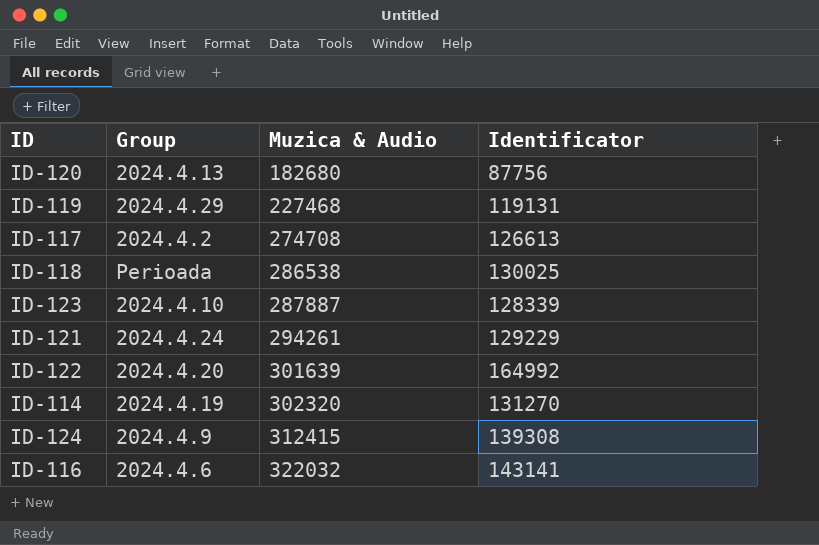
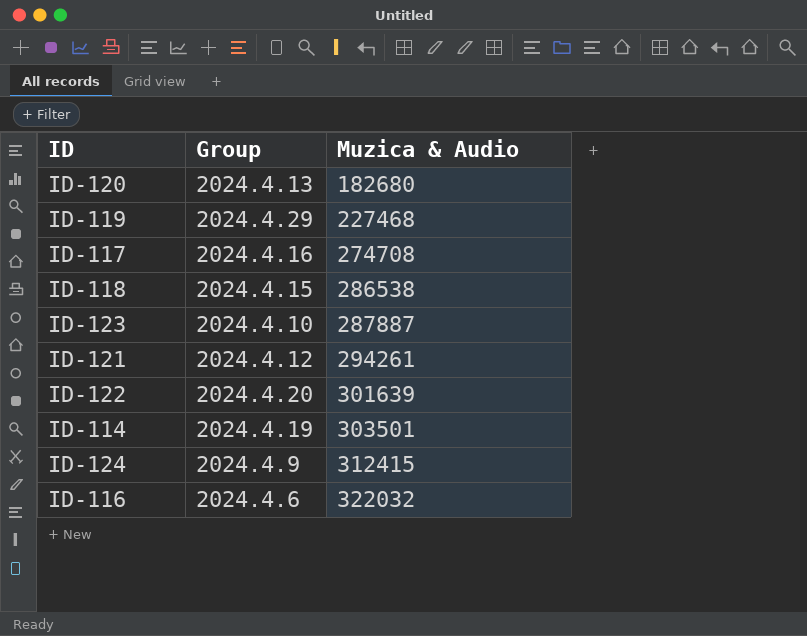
column Identificator | position: 4 -> none
ID-117 | Group: 2024.4.2 -> 2024.4.16
ID-118 | Group: Perioada -> 2024.4.15
ID-121 | Group: 2024.4.24 -> 2024.4.12
ID-114 | Muzica & Audio: 302320 -> 303501

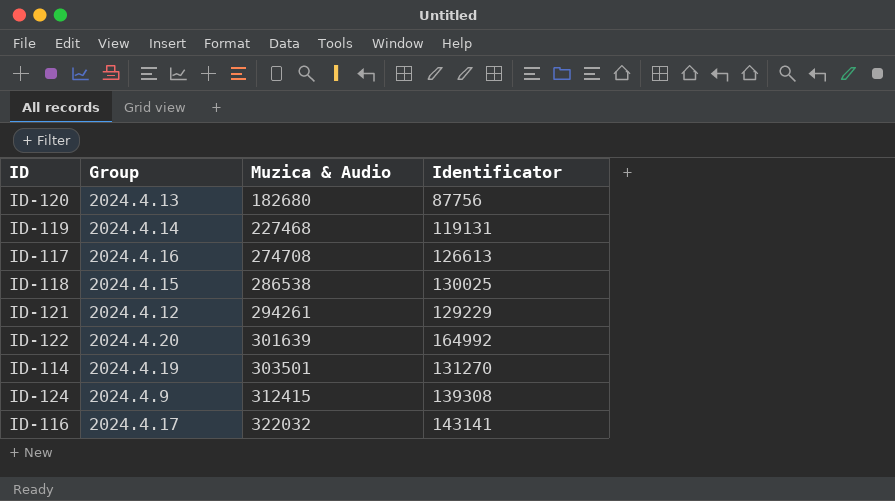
column Identificator | position: none -> 4
row ID-123: 2024.4.10 | 287887 -> none
ID-119 | Group: 2024.4.29 -> 2024.4.14
ID-116 | Group: 2024.4.6 -> 2024.4.17

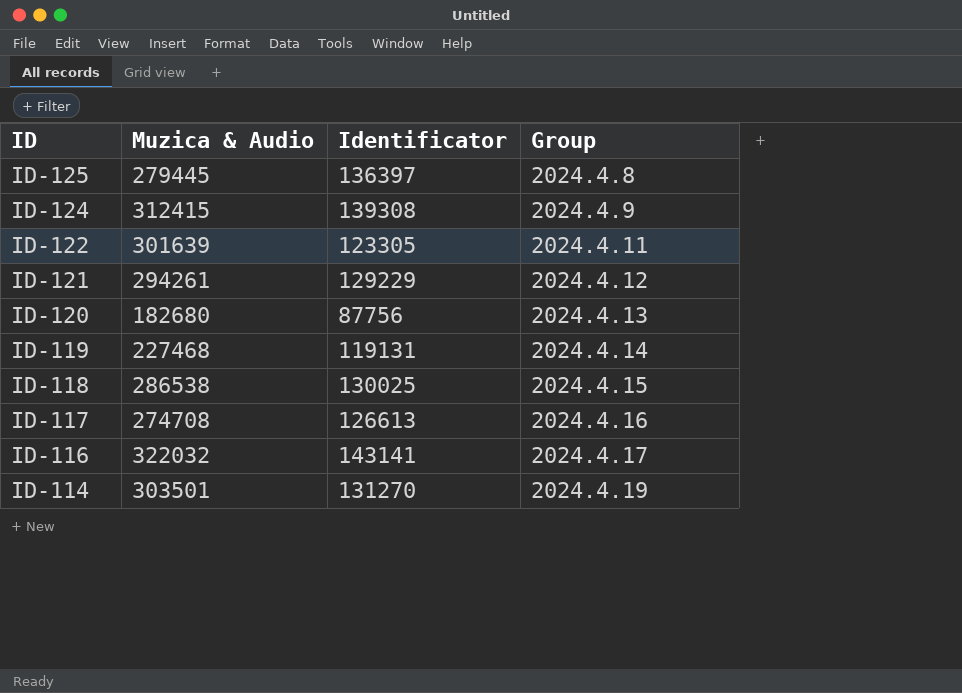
row order: Muzica & Audio ascending -> ID descending
column Group | position: 2 -> 4
row ID-125: none -> 279445 | 136397 | 2024.4.8
ID-122 | Identificator: 164992 -> 123305
ID-122 | Group: 2024.4.20 -> 2024.4.11

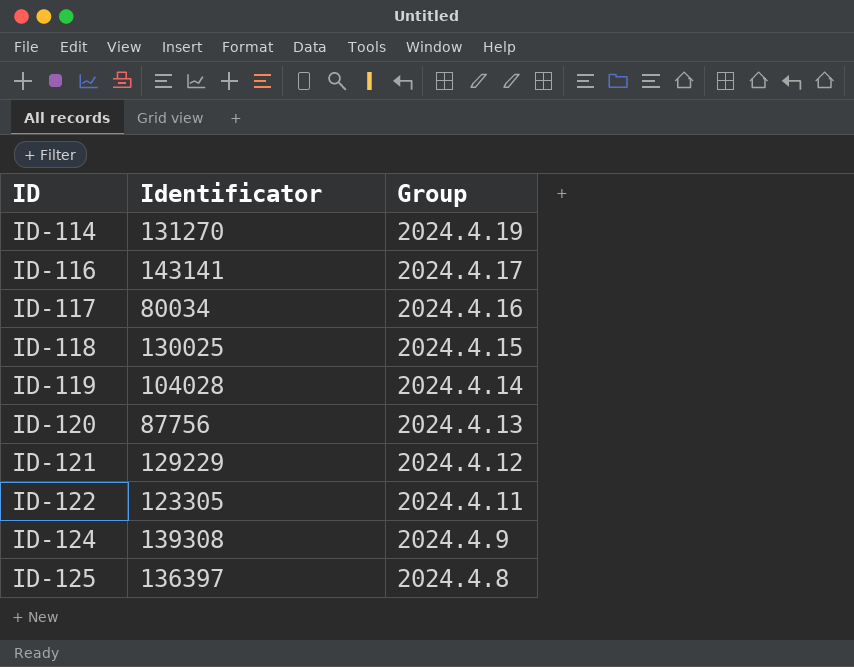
row order: ID descending -> ID ascending
column Muzica & Audio | position: 2 -> none
ID-117 | Identificator: 126613 -> 80034
ID-119 | Identificator: 119131 -> 104028

